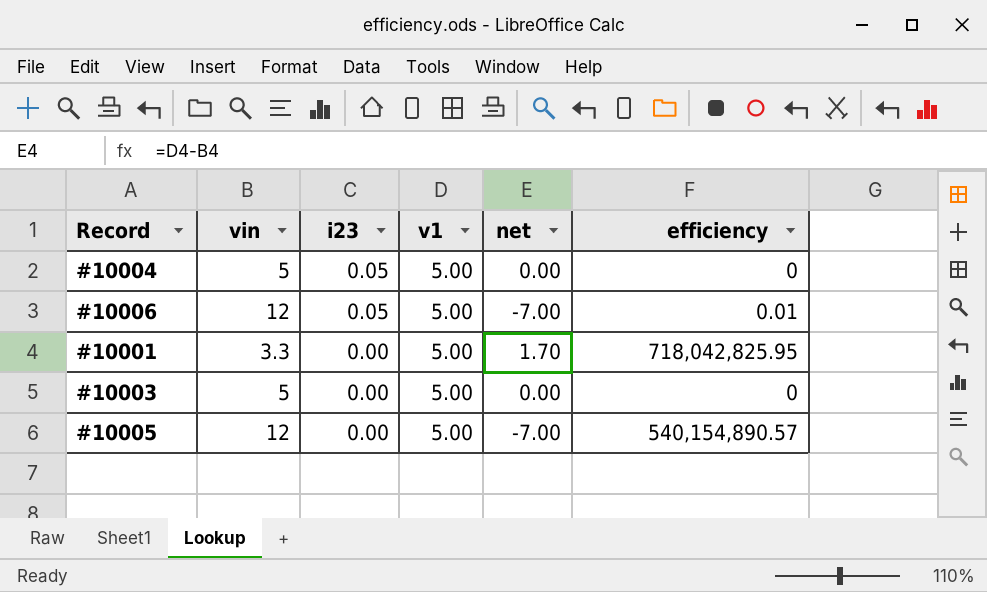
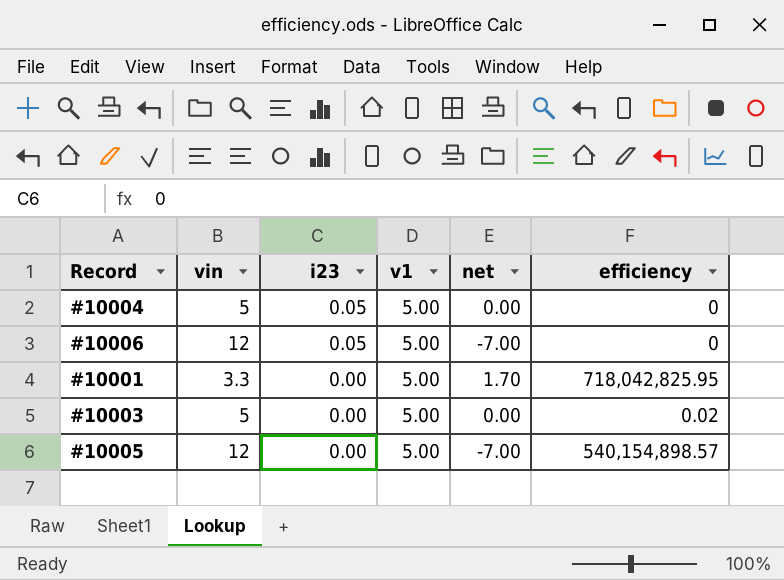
#10006 | efficiency: 0.01 -> 0
#10003 | efficiency: 0 -> 0.02
#10005 | efficiency: 540,154,890.57 -> 540,154,898.57

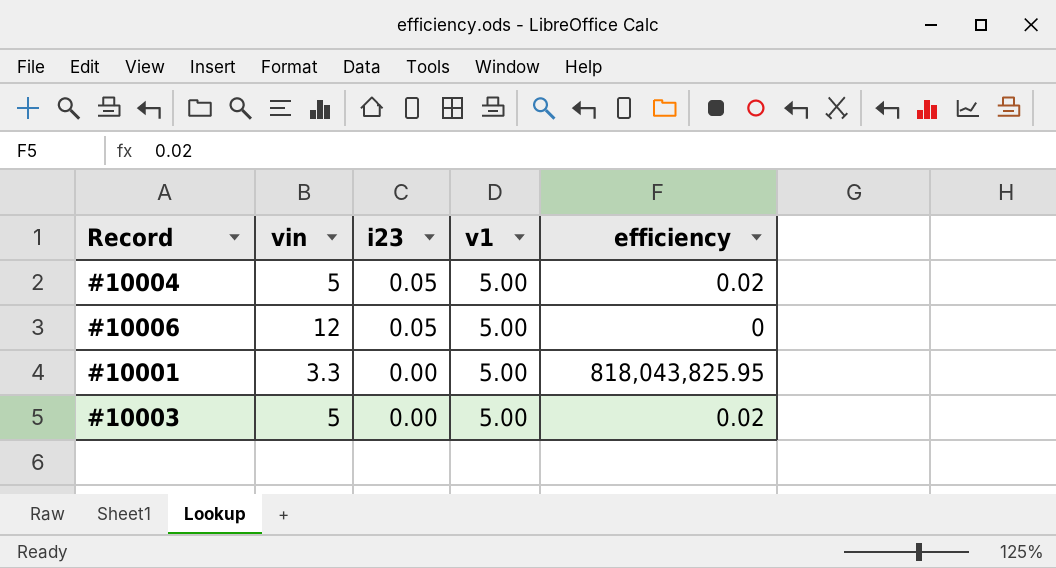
column net | formula: [v1] - [vin] -> none
row #10005: 12 | 0.00 | 5.00 | -7.00 | 540,154,898.57 -> none
#10004 | efficiency: 0 -> 0.02
#10001 | efficiency: 718,042,825.95 -> 818,043,825.95

